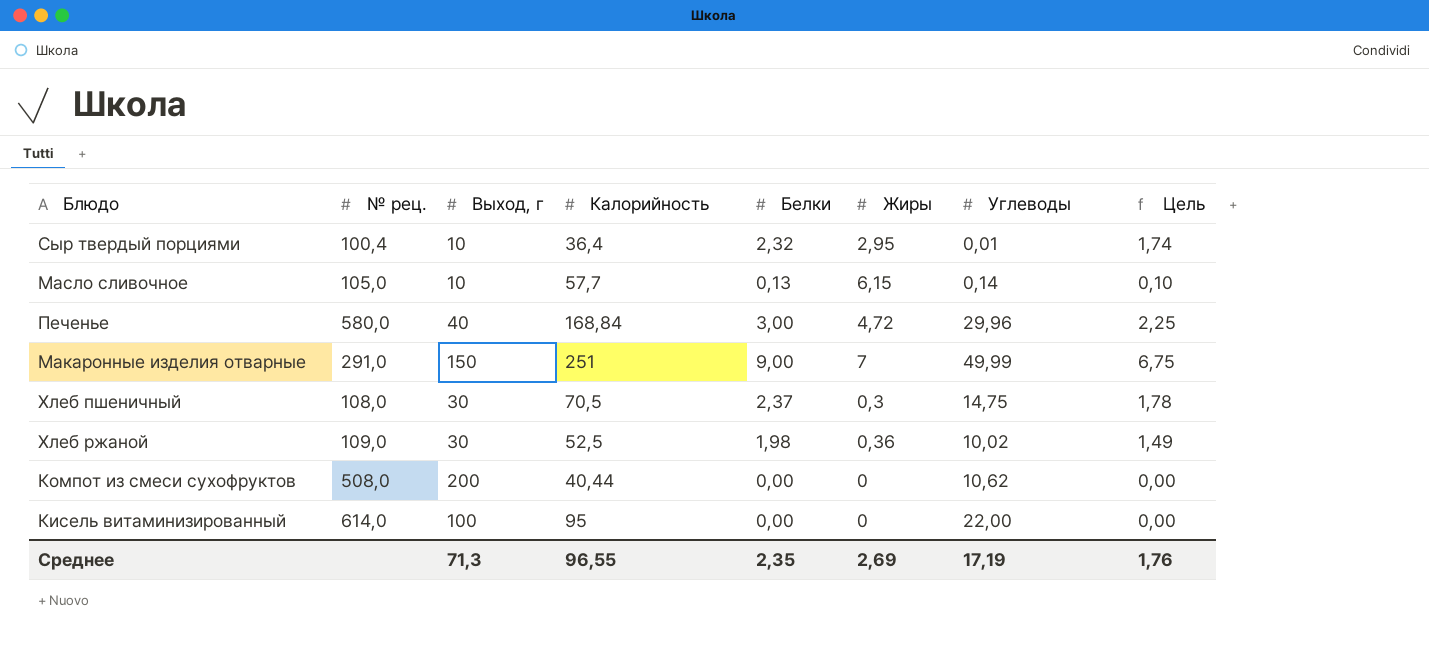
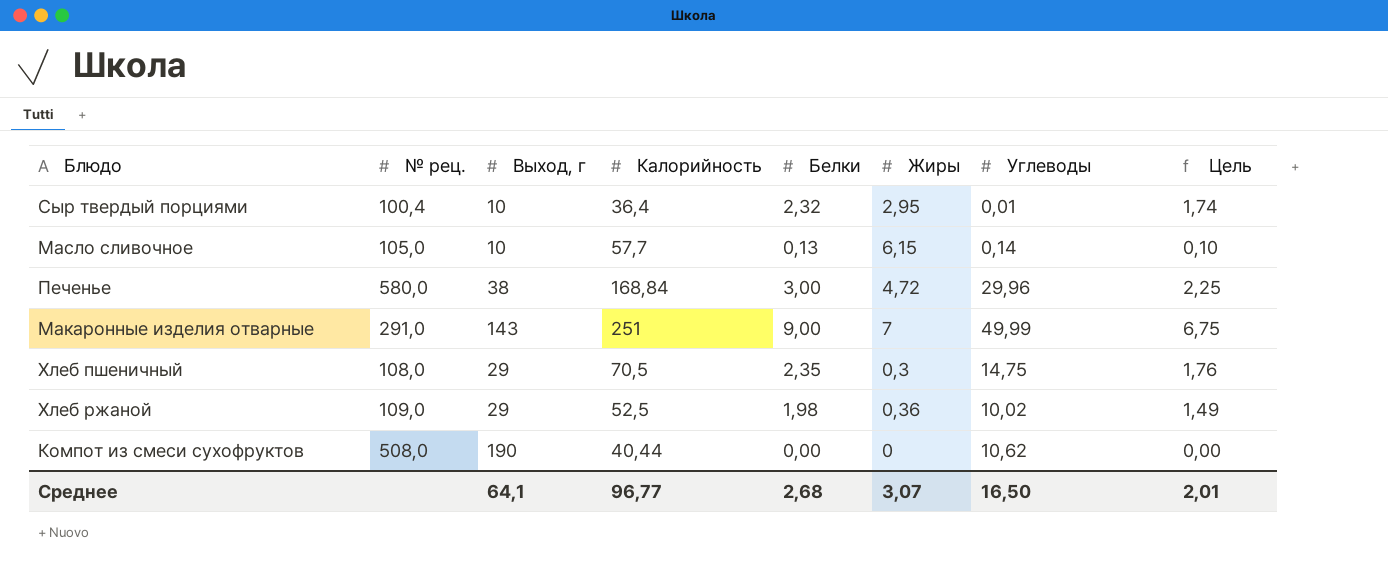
row Кисель витаминизированный: 614,0 | 100 | 95 | 0,00 | 0 | 22,00 | 0,00 -> none
Печенье | Выход, г: 40 -> 38
Макаронные изделия отварные | Выход, г: 150 -> 143
Хлеб пшеничный | Выход, г: 30 -> 29
Хлеб пшеничный | Белки: 2,37 -> 2,35
Хлеб пшеничный | Цель: 1,78 -> 1,76
Хлеб ржаной | Выход, г: 30 -> 29
Компот из смеси сухофруктов | Выход, г: 200 -> 190
Среднее | Выход, г: 71,3 -> 64,1
Среднее | Калорийность: 96,55 -> 96,77
Среднее | Белки: 2,35 -> 2,68
Среднее | Жиры: 2,69 -> 3,07
Среднее | Углеводы: 17,19 -> 16,50
Среднее | Цель: 1,76 -> 2,01

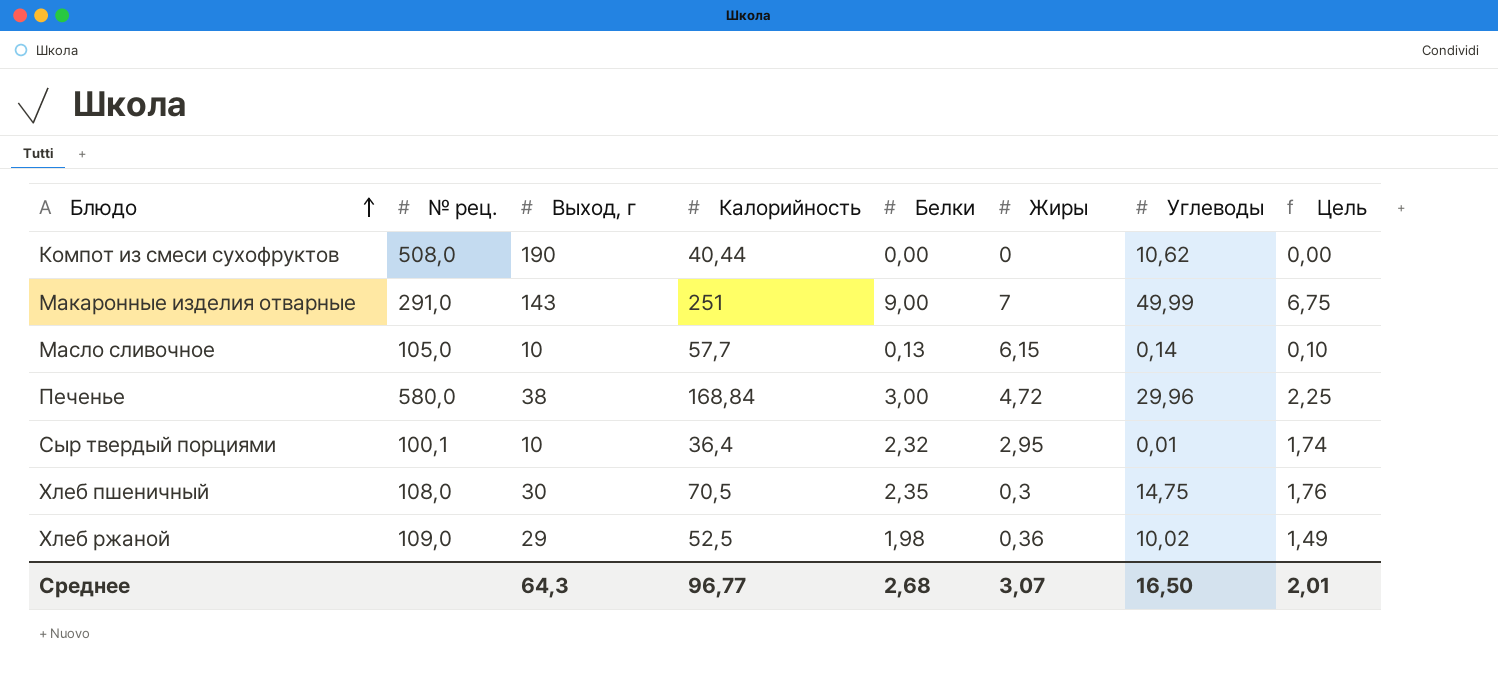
row order: none -> Блюдо ascending
Сыр твердый порциями | № рец.: 100,4 -> 100,1
Хлеб пшеничный | Выход, г: 29 -> 30
Среднее | Выход, г: 64,1 -> 64,3

